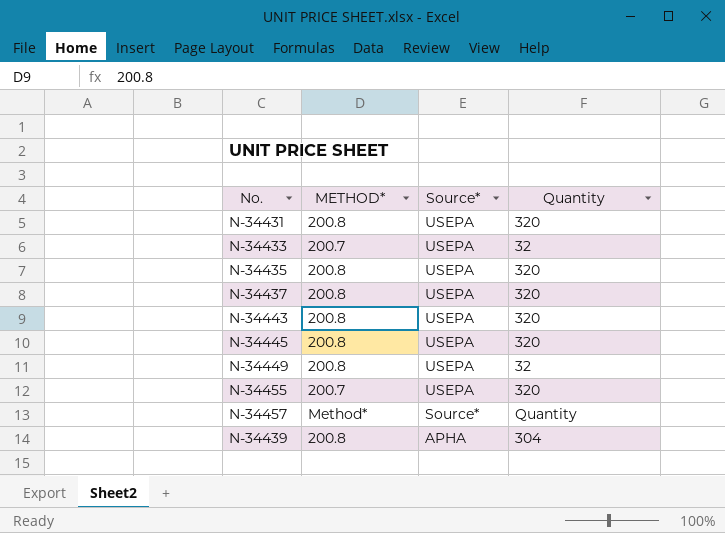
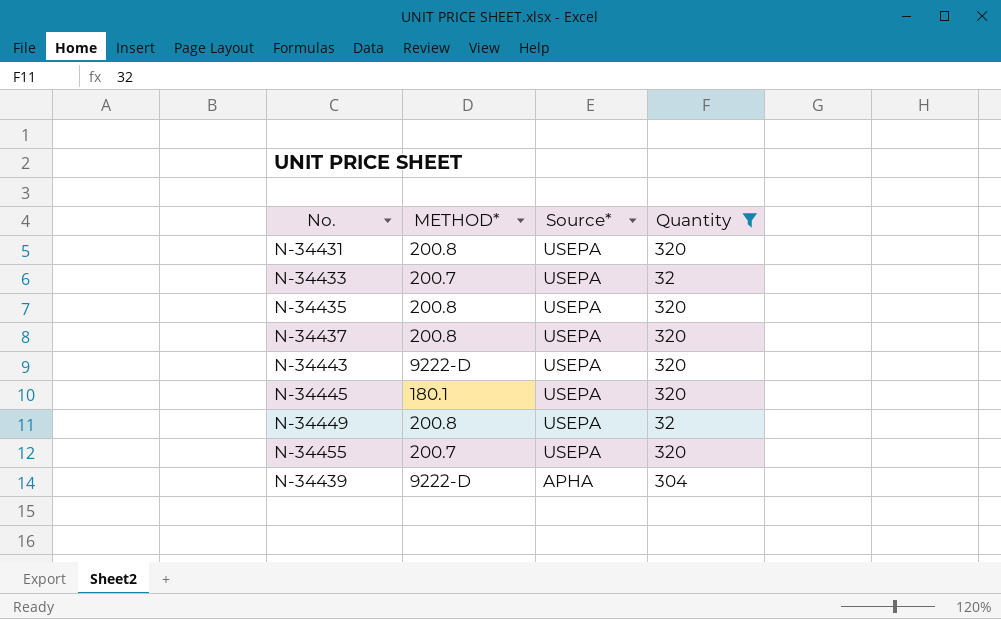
filter: none -> Quantity != Quantity
N-34443 | METHOD*: 200.8 -> 9222-D
N-34445 | METHOD*: 200.8 -> 180.1
N-34439 | METHOD*: 200.8 -> 9222-D

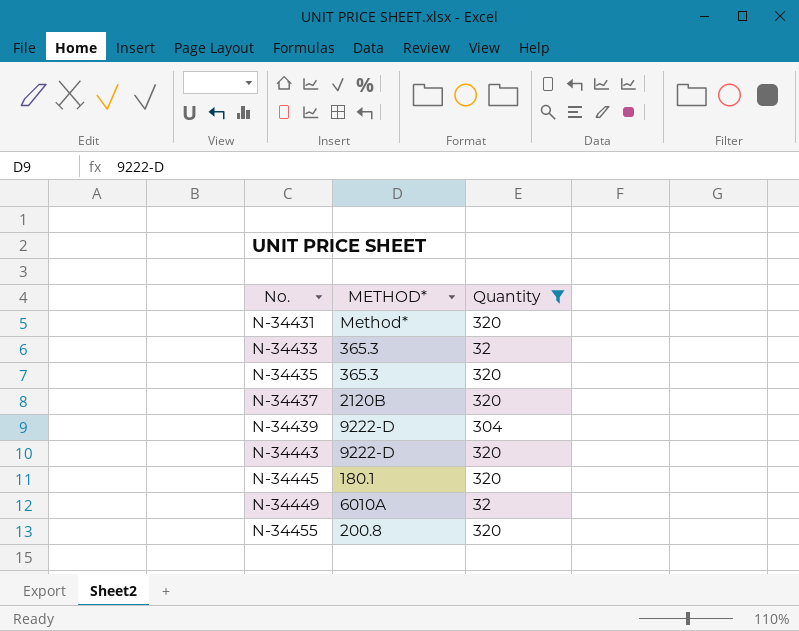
row order: Source* descending -> No. ascending
column Source* | position: 3 -> none
N-34431 | METHOD*: 200.8 -> Method*
N-34433 | METHOD*: 200.7 -> 365.3
N-34435 | METHOD*: 200.8 -> 365.3
N-34437 | METHOD*: 200.8 -> 2120B
N-34449 | METHOD*: 200.8 -> 6010A
N-34455 | METHOD*: 200.7 -> 200.8

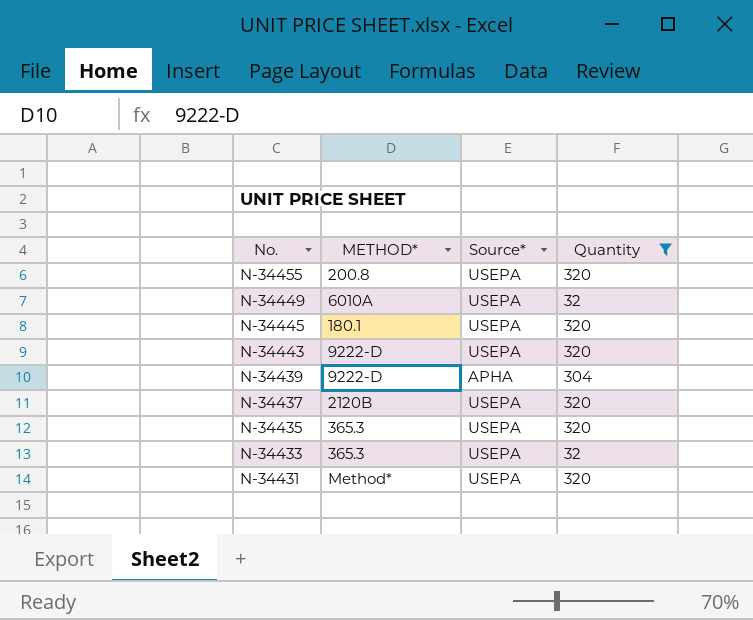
row order: No. ascending -> No. descending
column Source* | position: none -> 3

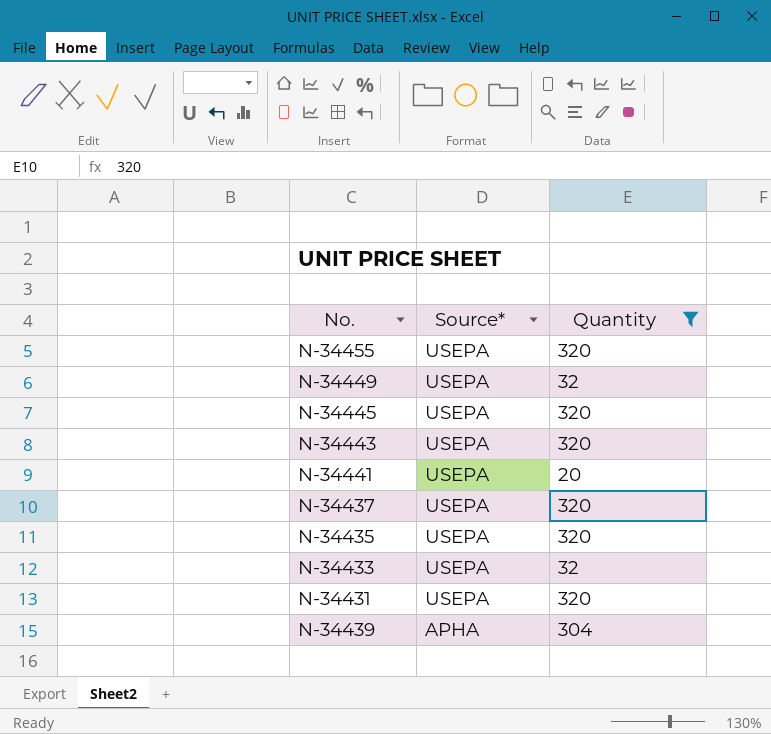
row order: No. descending -> Source* descending
column METHOD* | position: 2 -> none
row N-34441: none -> USEPA | 20

